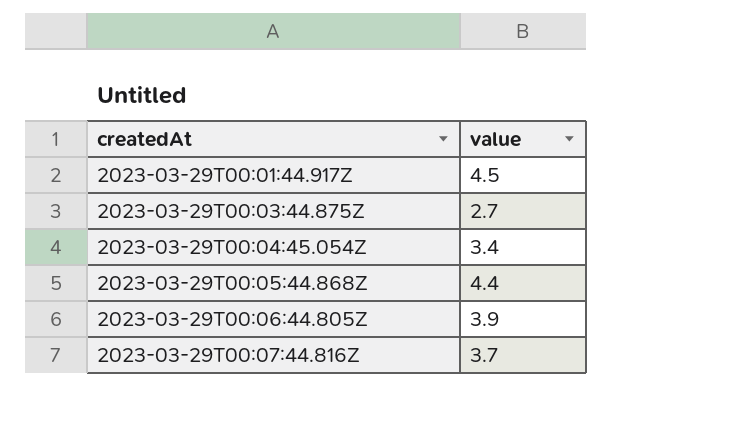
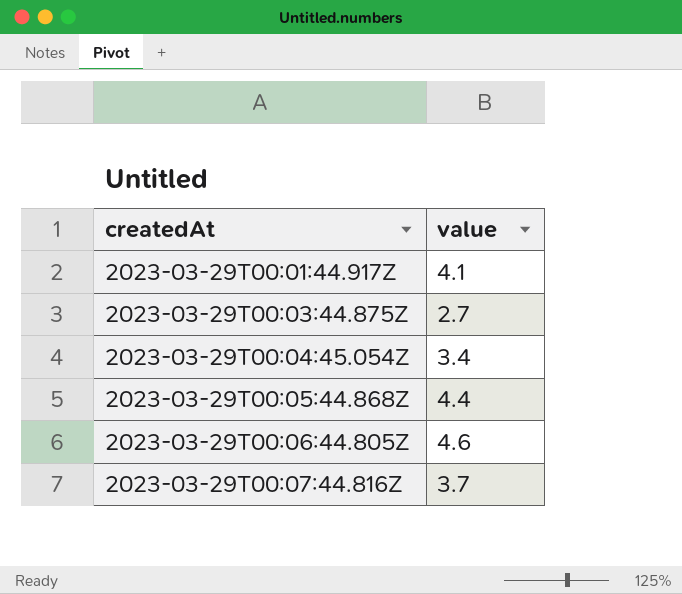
2023-03-29T00:01:44.917Z | value: 4.5 -> 4.1
2023-03-29T00:06:44.805Z | value: 3.9 -> 4.6

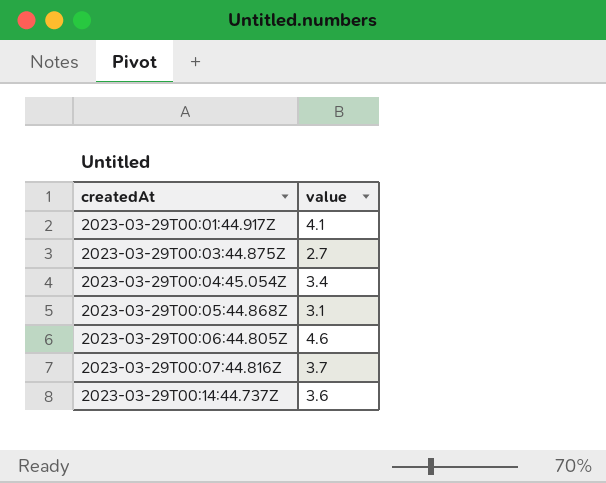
2023-03-29T00:05:44.868Z | value: 4.4 -> 3.1
row 2023-03-29T00:14:44.737Z: none -> 3.6

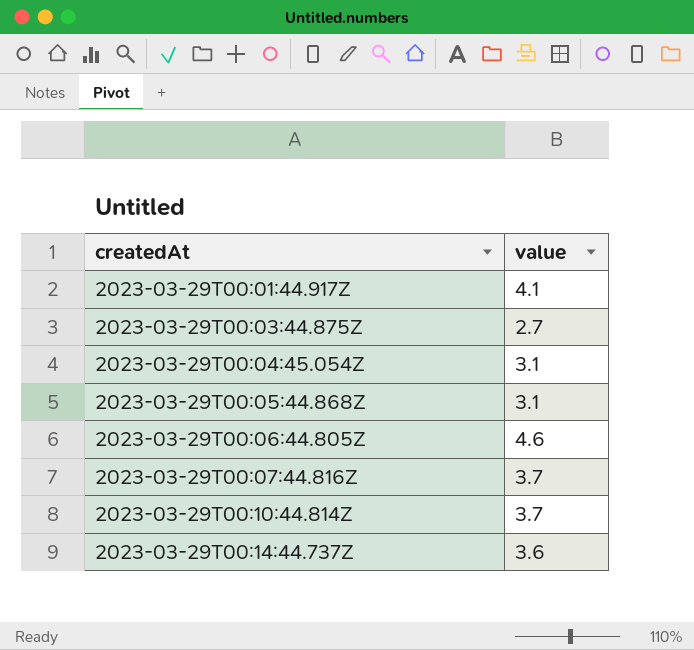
2023-03-29T00:04:45.054Z | value: 3.4 -> 3.1
row 2023-03-29T00:10:44.814Z: none -> 3.7

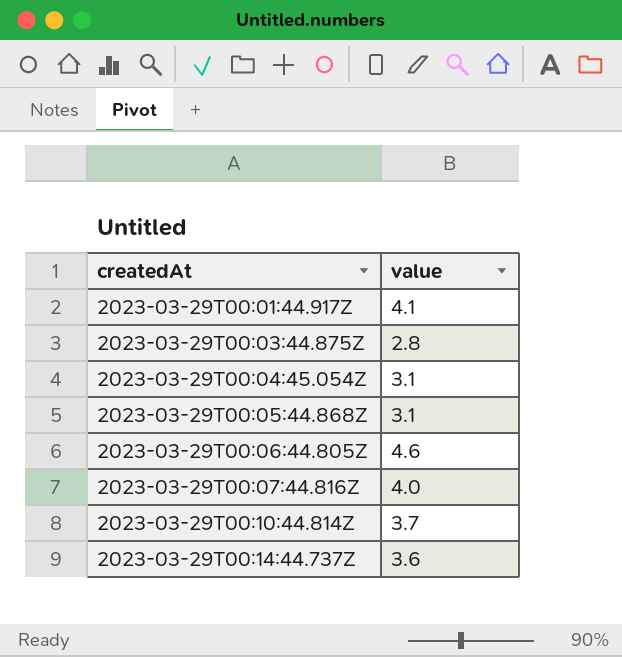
2023-03-29T00:03:44.875Z | value: 2.7 -> 2.8
2023-03-29T00:07:44.816Z | value: 3.7 -> 4.0

